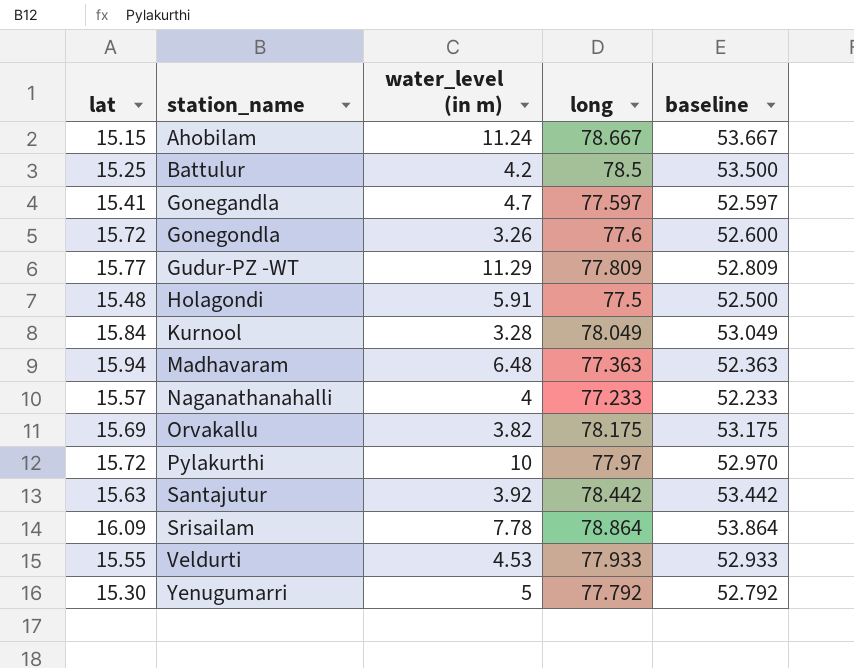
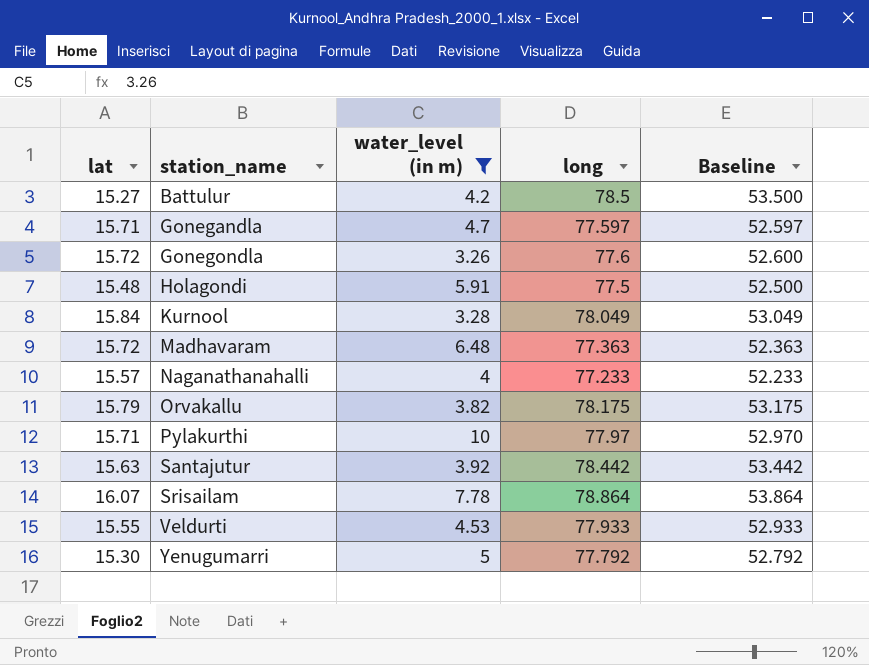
filter: none -> water_level (in m) <= 10
column name: baseline -> Baseline
Battulur | lat: 15.25 -> 15.27
Gonegandla | lat: 15.41 -> 15.71
Madhavaram | lat: 15.94 -> 15.72
Orvakallu | lat: 15.69 -> 15.79
Pylakurthi | lat: 15.72 -> 15.71
Srisailam | lat: 16.09 -> 16.07

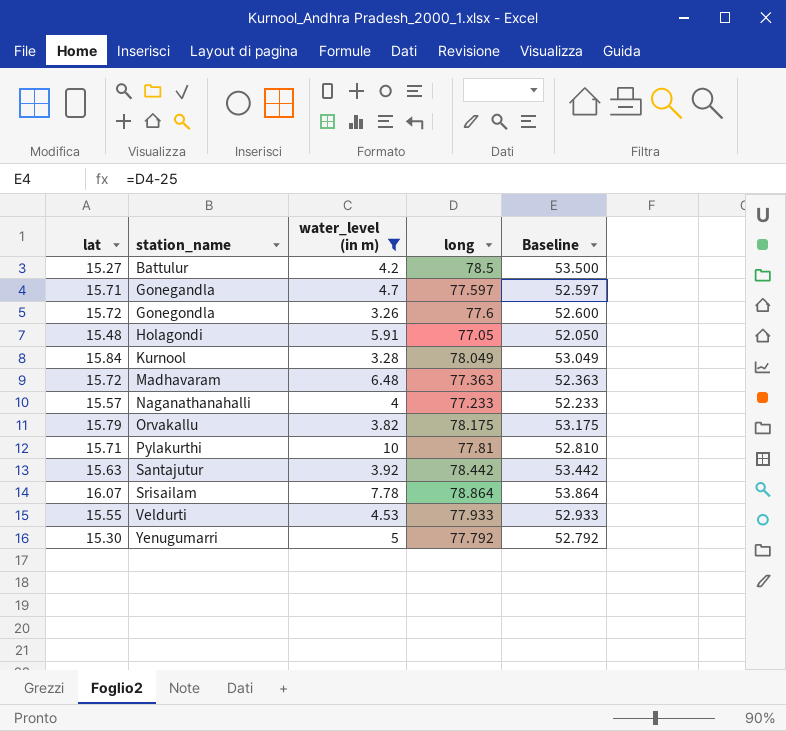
Holagondi | long: 77.5 -> 77.05
Holagondi | Baseline: 52.500 -> 52.050
Pylakurthi | long: 77.97 -> 77.81
Pylakurthi | Baseline: 52.970 -> 52.810

